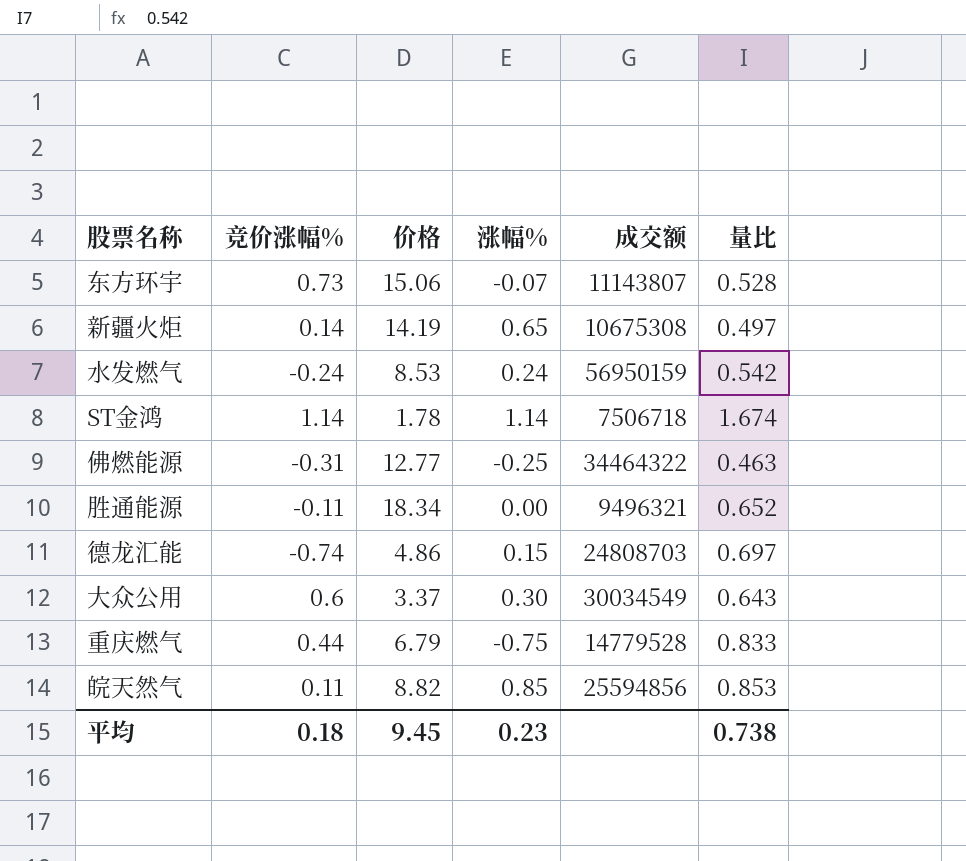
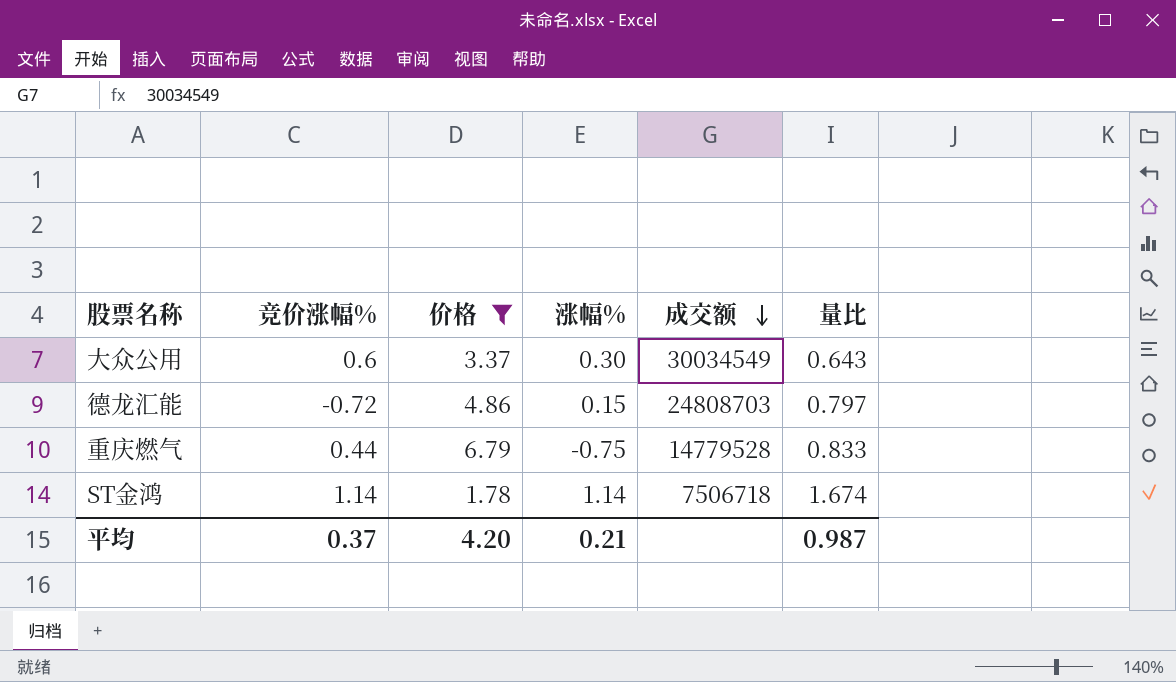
filter: none -> 价格 <= 6.79
row order: none -> 成交额 descending
德龙汇能 | 竞价涨幅%: -0.74 -> -0.72
德龙汇能 | 量比: 0.697 -> 0.797
平均 | 竞价涨幅%: 0.18 -> 0.37
平均 | 价格: 9.45 -> 4.20
平均 | 涨幅%: 0.23 -> 0.21
平均 | 量比: 0.738 -> 0.987

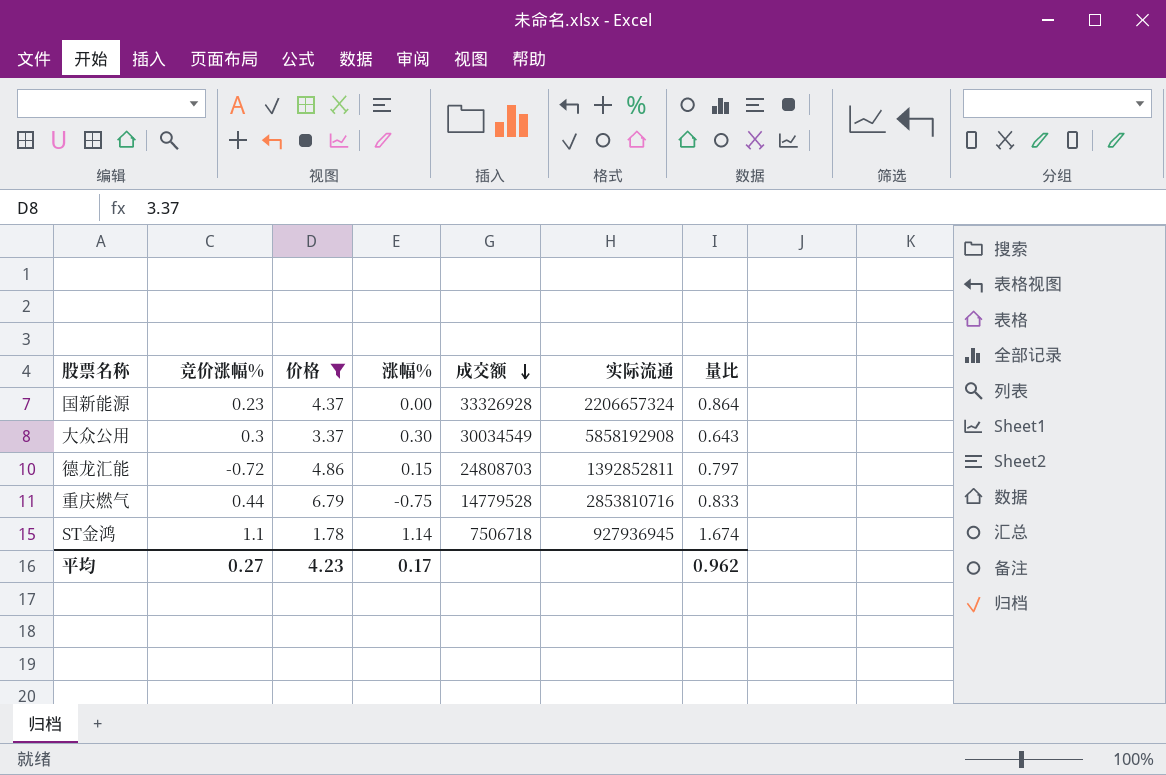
column 实际流通 | position: none -> 6
row 国新能源: none -> 0.23 | 4.37 | 0.00 | 33326928 | 2206657324 | 0.864
大众公用 | 竞价涨幅%: 0.6 -> 0.3
ST金鸿 | 竞价涨幅%: 1.14 -> 1.1
平均 | 竞价涨幅%: 0.37 -> 0.27
平均 | 价格: 4.20 -> 4.23
平均 | 涨幅%: 0.21 -> 0.17
平均 | 量比: 0.987 -> 0.962

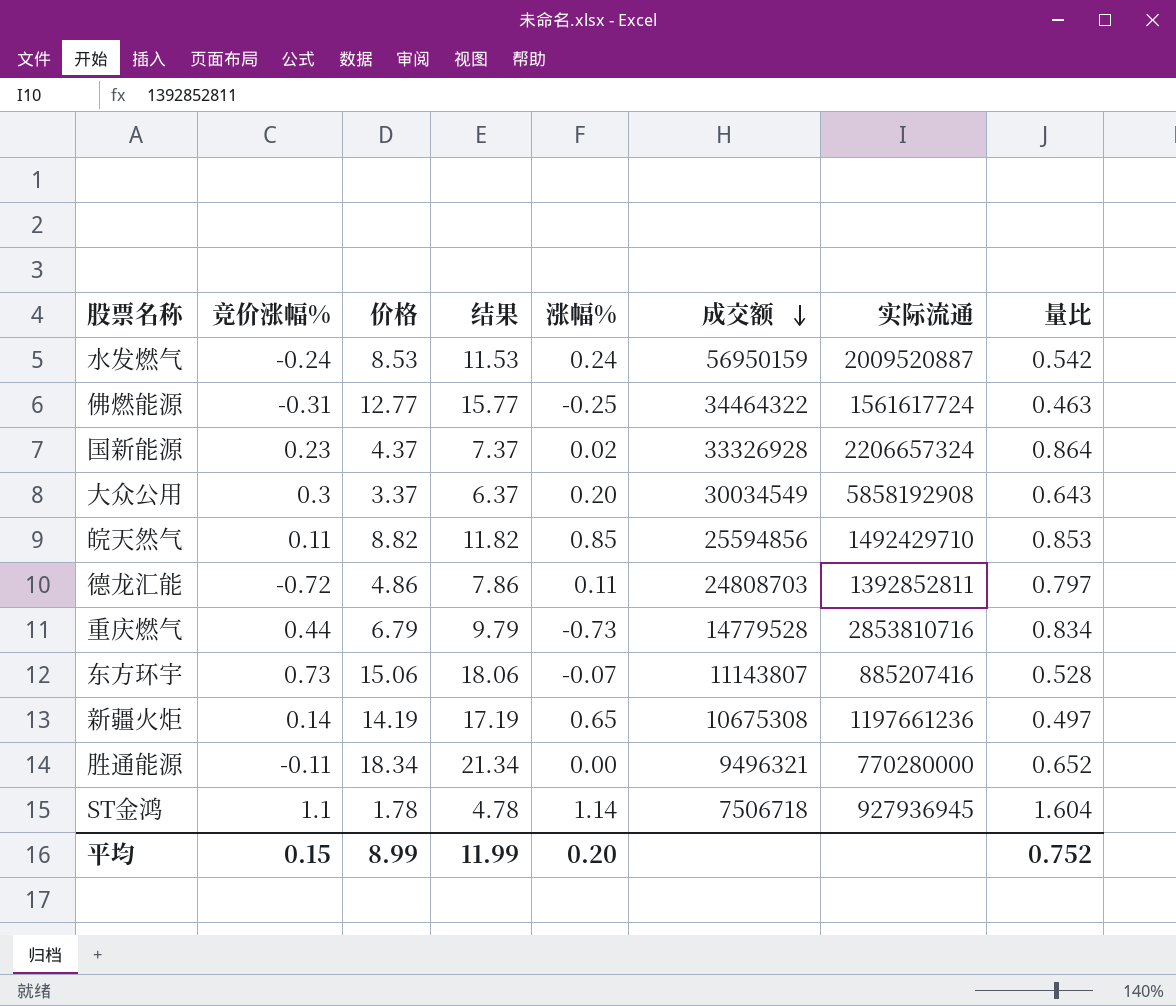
filter: 价格 <= 6.79 -> none
column 结果 | formula: none -> [价格] + 3
国新能源 | 涨幅%: 0.00 -> 0.02
大众公用 | 涨幅%: 0.30 -> 0.20
德龙汇能 | 涨幅%: 0.15 -> 0.11
重庆燃气 | 涨幅%: -0.75 -> -0.73
重庆燃气 | 量比: 0.833 -> 0.834
ST金鸿 | 量比: 1.674 -> 1.604
平均 | 竞价涨幅%: 0.27 -> 0.15
平均 | 价格: 4.23 -> 8.99
平均 | 涨幅%: 0.17 -> 0.20
平均 | 量比: 0.962 -> 0.752

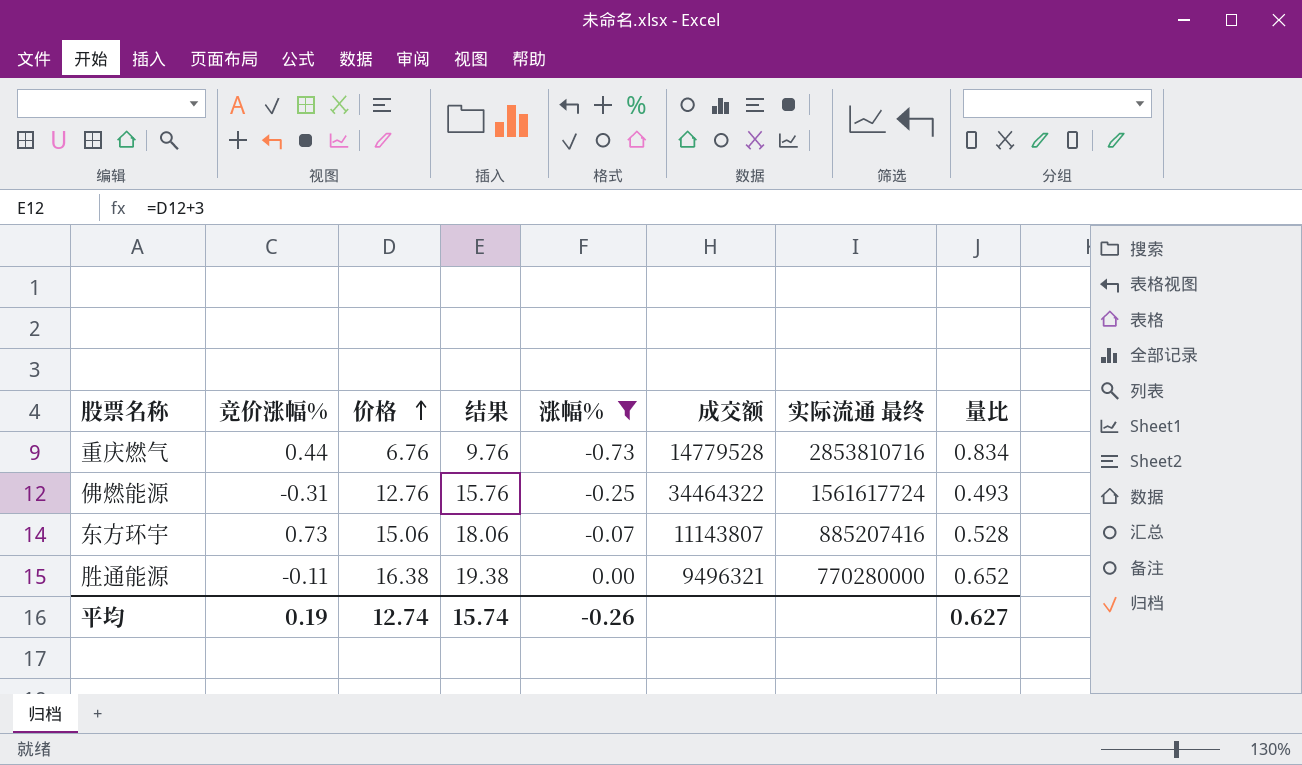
filter: none -> 涨幅% <= 0.00
row order: 成交额 descending -> 价格 ascending
column name: 实际流通 -> 实际流通 最终
重庆燃气 | 价格: 6.79 -> 6.76
重庆燃气 | 结果: 9.79 -> 9.76
佛燃能源 | 价格: 12.77 -> 12.76
佛燃能源 | 结果: 15.77 -> 15.76
佛燃能源 | 量比: 0.463 -> 0.493
胜通能源 | 价格: 18.34 -> 16.38
胜通能源 | 结果: 21.34 -> 19.38
平均 | 竞价涨幅%: 0.15 -> 0.19
平均 | 价格: 8.99 -> 12.74
平均 | 结果: 11.99 -> 15.74
平均 | 涨幅%: 0.20 -> -0.26
平均 | 量比: 0.752 -> 0.627

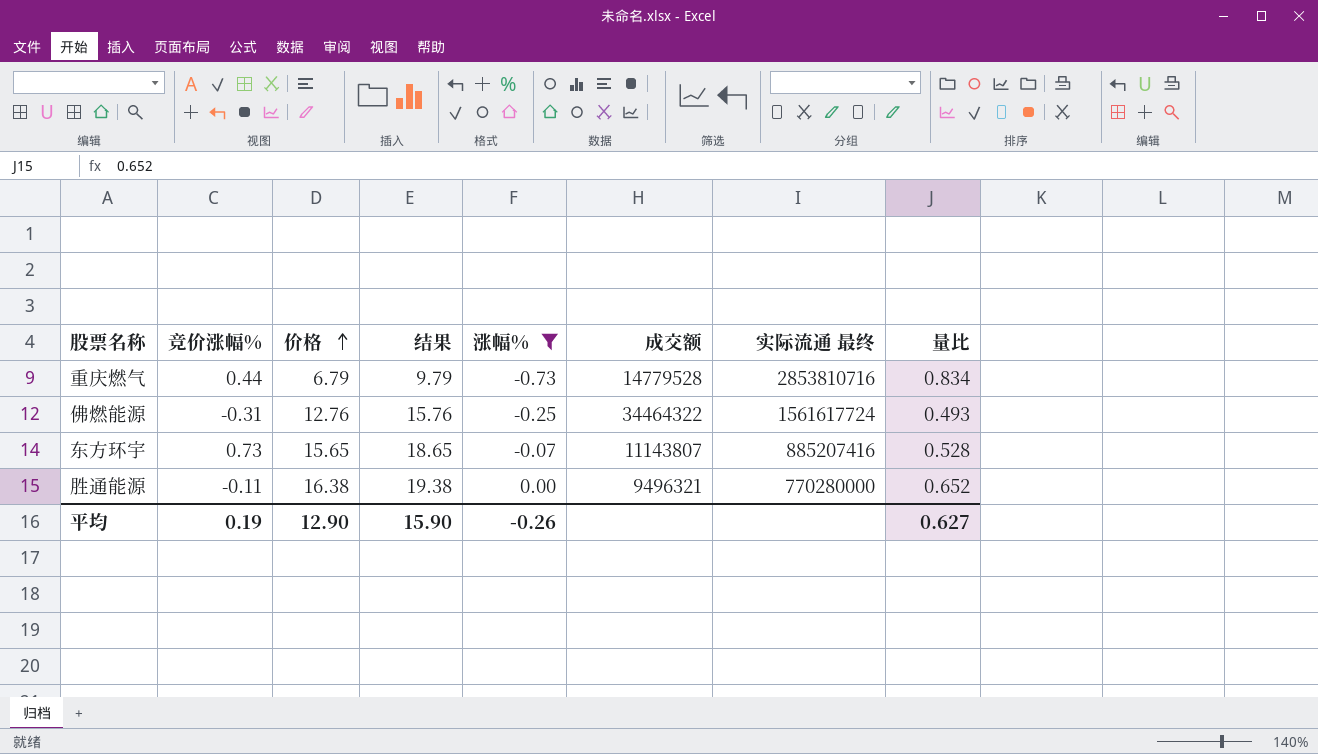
重庆燃气 | 价格: 6.76 -> 6.79
重庆燃气 | 结果: 9.76 -> 9.79
东方环宇 | 价格: 15.06 -> 15.65
东方环宇 | 结果: 18.06 -> 18.65
平均 | 价格: 12.74 -> 12.90
平均 | 结果: 15.74 -> 15.90

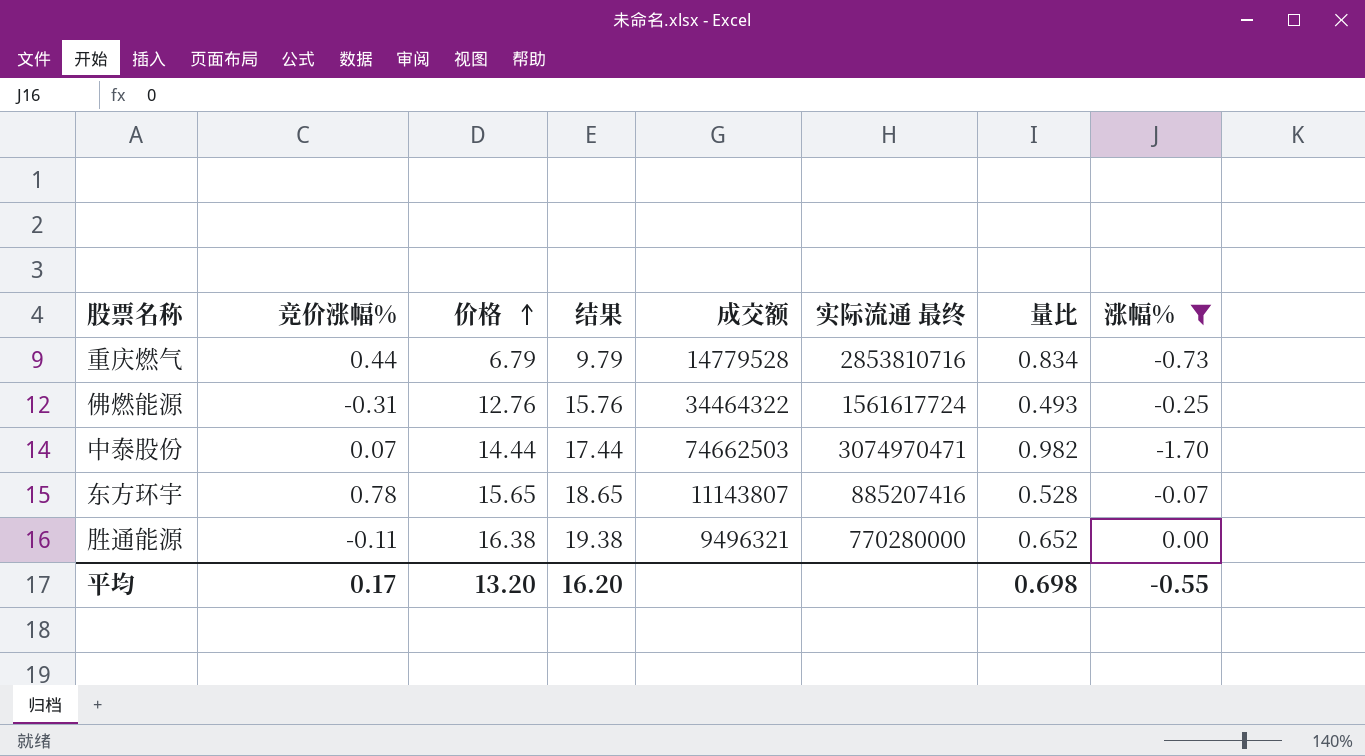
column 涨幅% | position: 5 -> 8
row 中泰股份: none -> 0.07 | 14.44 | 17.44 | 74662503 | 3074970471 | 0.982 | -1.70
东方环宇 | 竞价涨幅%: 0.73 -> 0.78
平均 | 竞价涨幅%: 0.19 -> 0.17
平均 | 价格: 12.90 -> 13.20
平均 | 结果: 15.90 -> 16.20
平均 | 量比: 0.627 -> 0.698
平均 | 涨幅%: -0.26 -> -0.55

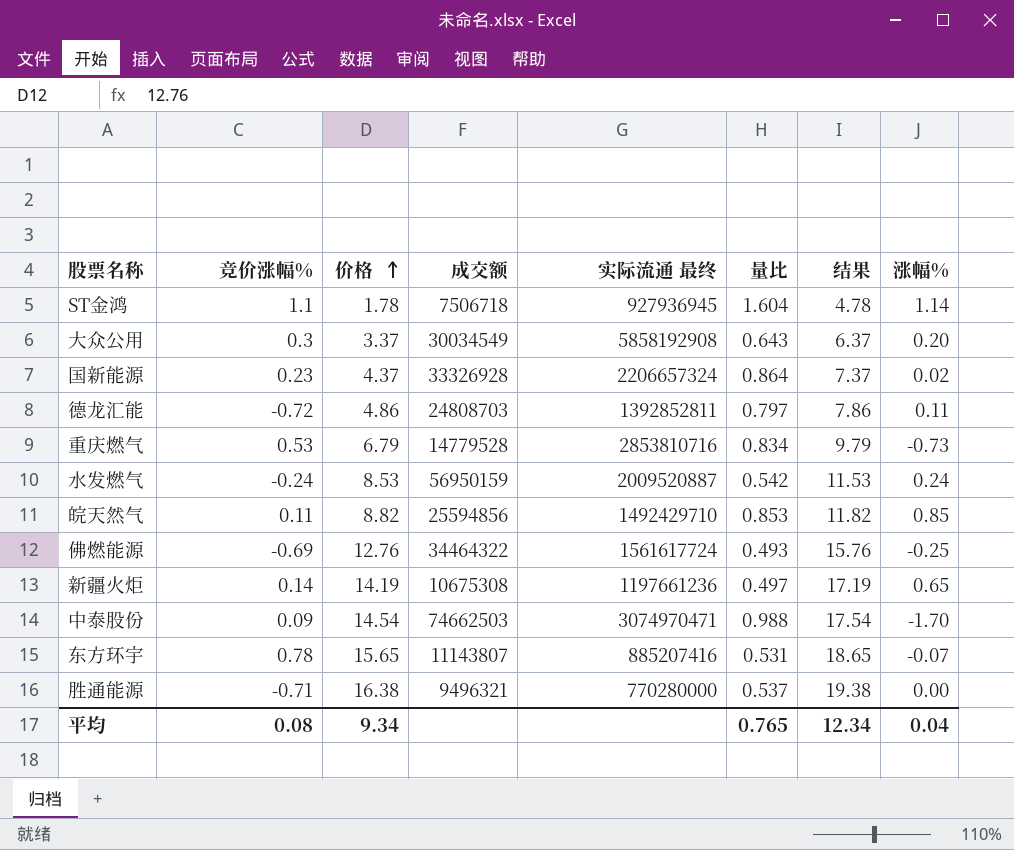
filter: 涨幅% <= 0.00 -> none
column 结果 | position: 4 -> 7
重庆燃气 | 竞价涨幅%: 0.44 -> 0.53
佛燃能源 | 竞价涨幅%: -0.31 -> -0.69
中泰股份 | 竞价涨幅%: 0.07 -> 0.09
中泰股份 | 价格: 14.44 -> 14.54
中泰股份 | 量比: 0.982 -> 0.988
中泰股份 | 结果: 17.44 -> 17.54
东方环宇 | 量比: 0.528 -> 0.531
胜通能源 | 竞价涨幅%: -0.11 -> -0.71
胜通能源 | 量比: 0.652 -> 0.537
平均 | 竞价涨幅%: 0.17 -> 0.08
平均 | 价格: 13.20 -> 9.34
平均 | 量比: 0.698 -> 0.765
平均 | 结果: 16.20 -> 12.34
平均 | 涨幅%: -0.55 -> 0.04

